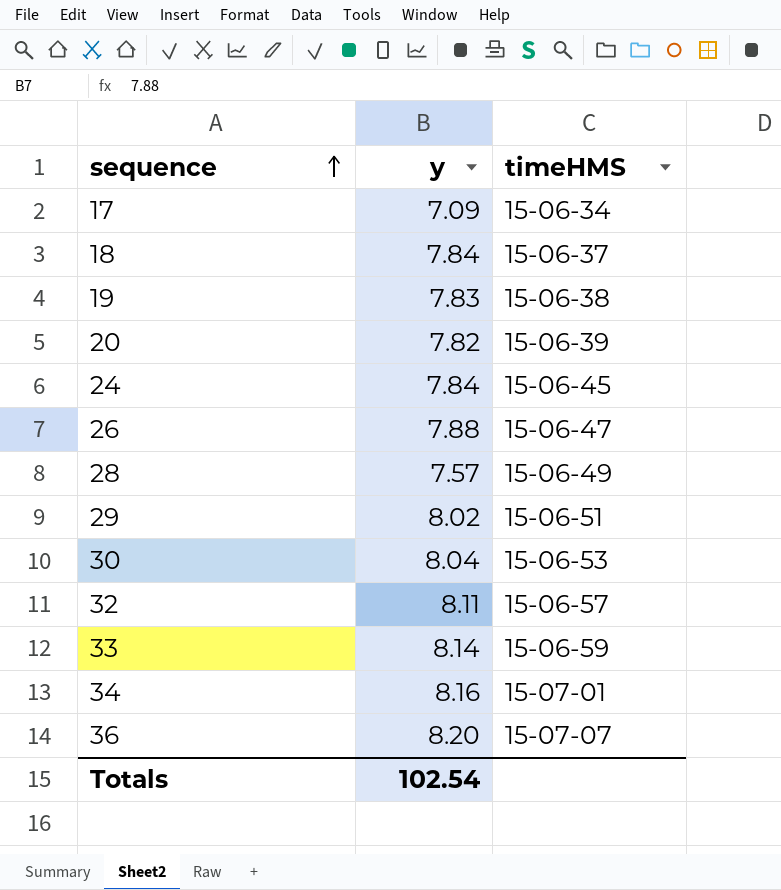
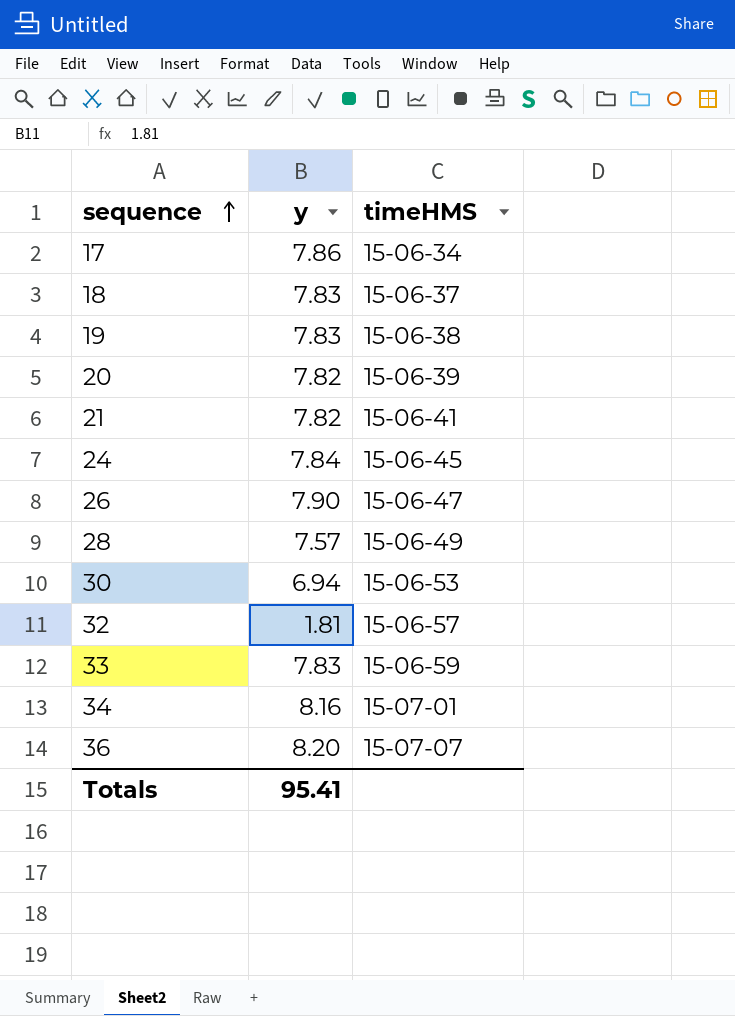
row 29: 8.02 | 15-06-51 -> none
17 | y: 7.09 -> 7.86
18 | y: 7.84 -> 7.83
row 21: none -> 7.82 | 15-06-41
26 | y: 7.88 -> 7.90
30 | y: 8.04 -> 6.94
32 | y: 8.11 -> 1.81
33 | y: 8.14 -> 7.83
Totals | y: 102.54 -> 95.41

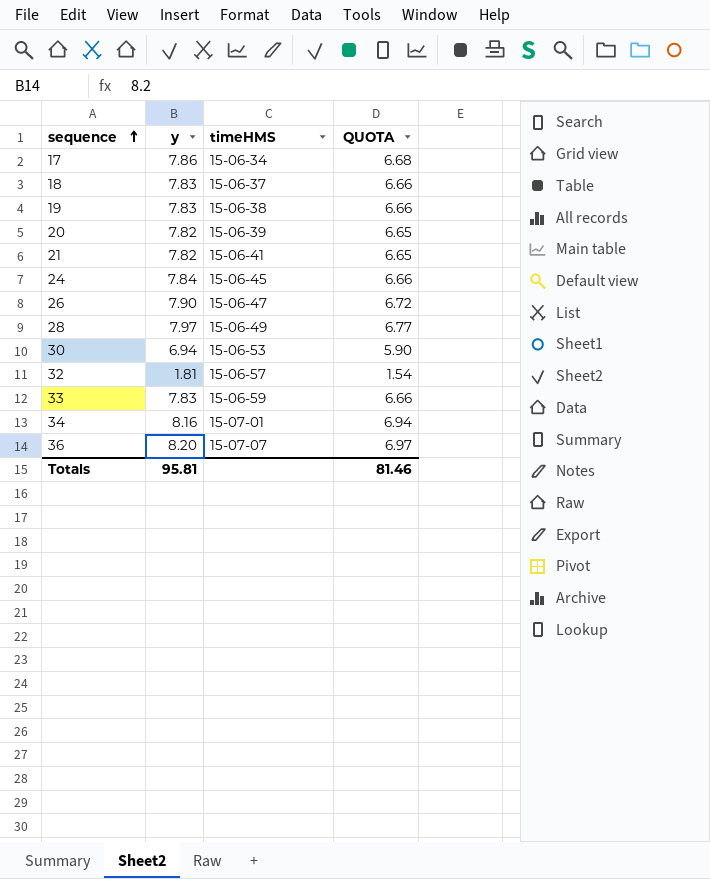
column QUOTA | formula: none -> [y] * 0.85
28 | y: 7.57 -> 7.97
Totals | y: 95.41 -> 95.81

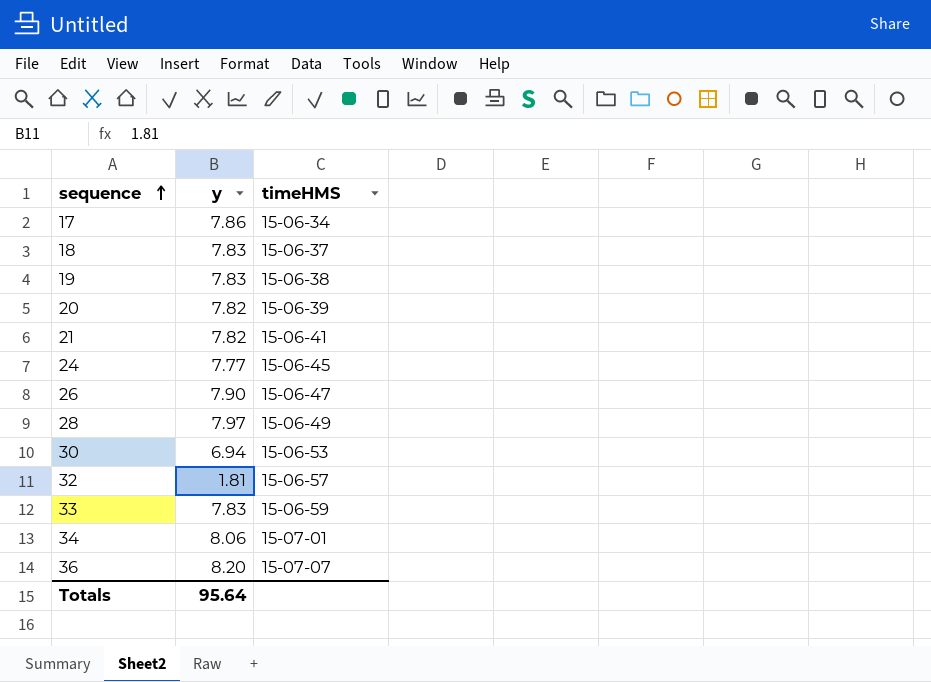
column QUOTA | formula: [y] * 0.85 -> none
24 | y: 7.84 -> 7.77
34 | y: 8.16 -> 8.06
Totals | y: 95.81 -> 95.64

